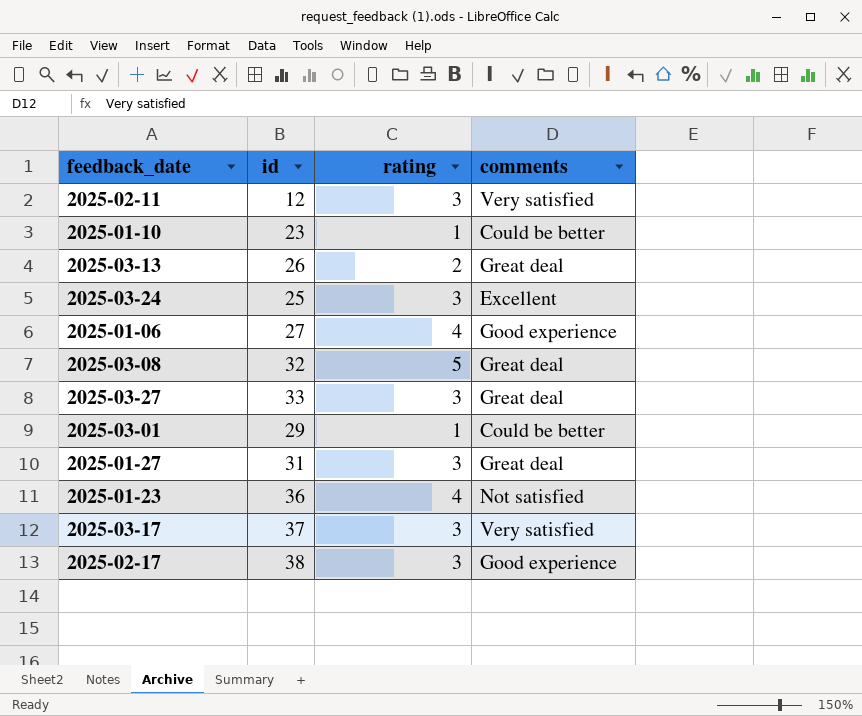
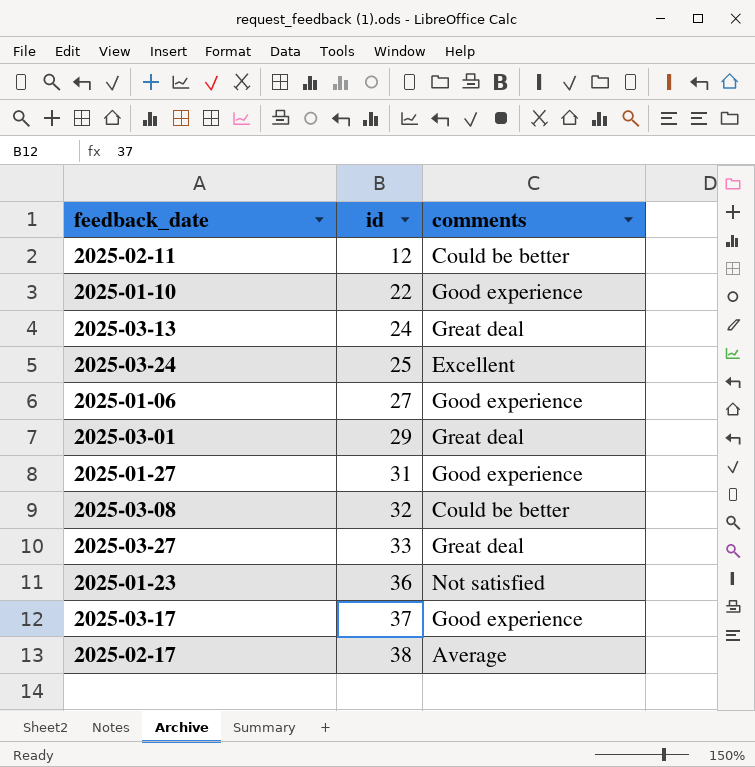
row order: none -> id ascending
column rating | position: 3 -> none
2025-02-11 | comments: Very satisfied -> Could be better
2025-01-10 | id: 23 -> 22
2025-01-10 | comments: Could be better -> Good experience
2025-03-13 | id: 26 -> 24
2025-03-01 | comments: Could be better -> Great deal
2025-01-27 | comments: Great deal -> Good experience
2025-03-08 | comments: Great deal -> Could be better
2025-03-17 | comments: Very satisfied -> Good experience
2025-02-17 | comments: Good experience -> Average

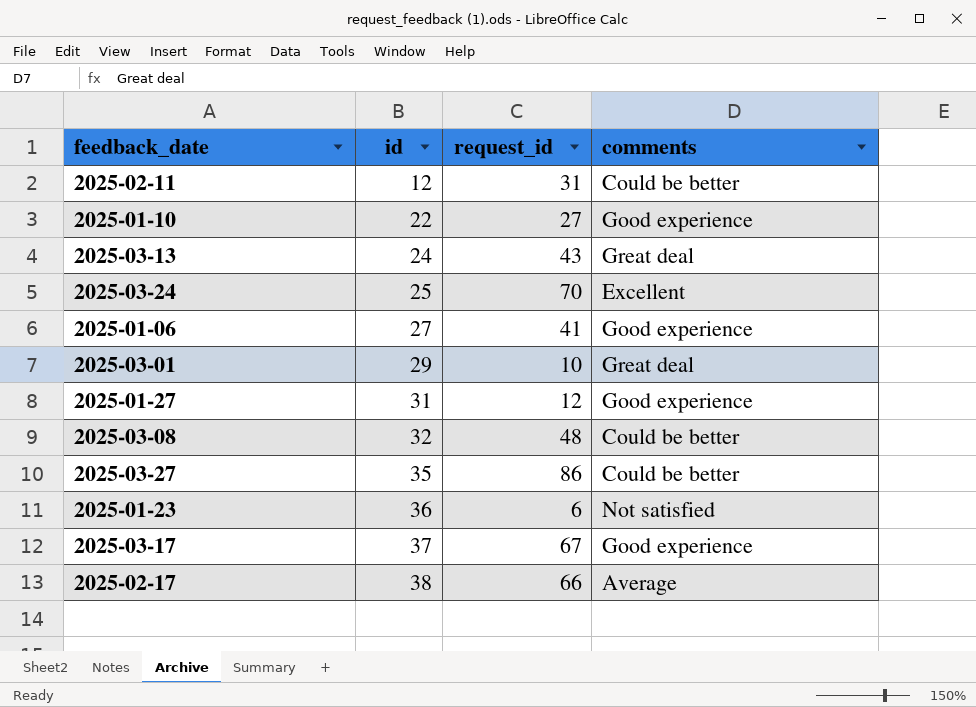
column request_id | position: none -> 3
2025-03-27 | id: 33 -> 35
2025-03-27 | comments: Great deal -> Could be better

